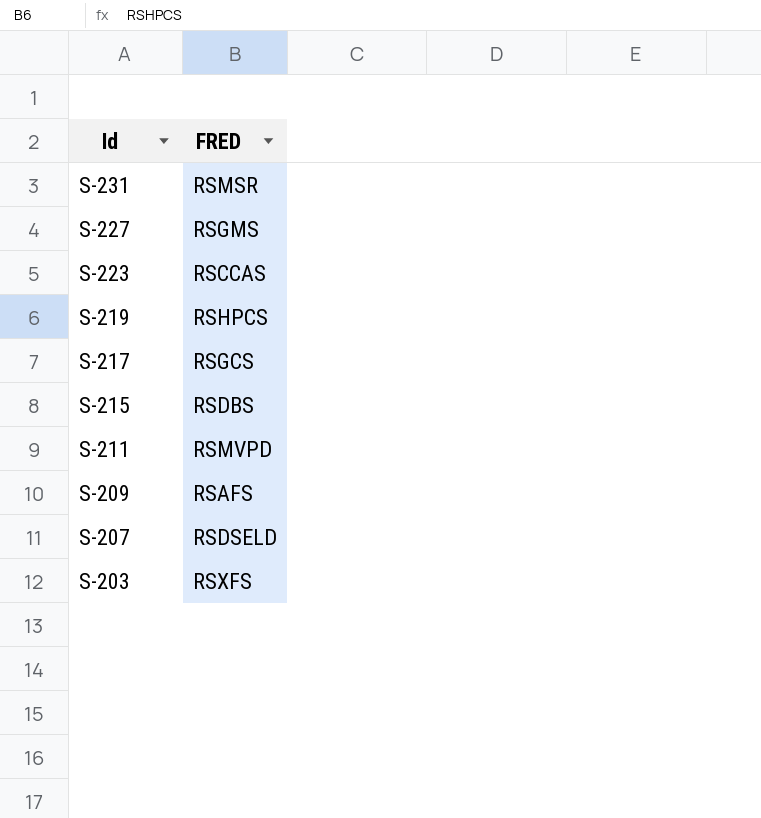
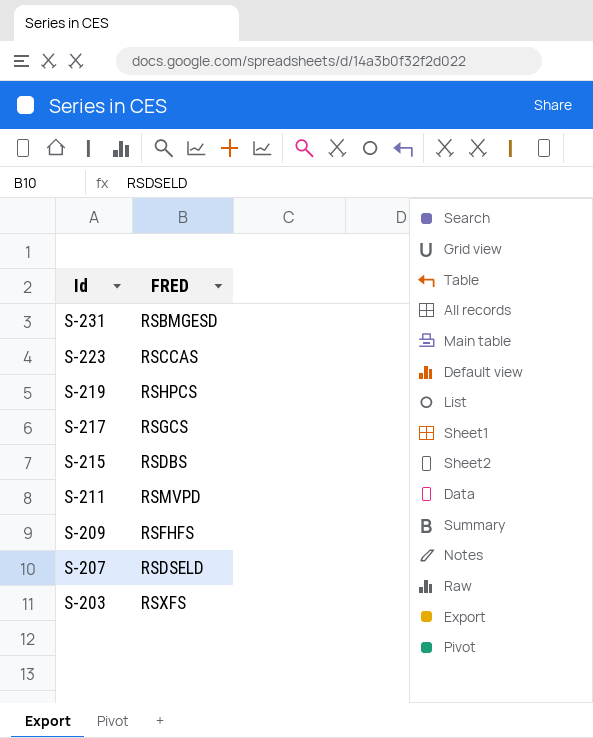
row S-227: RSGMS -> none
S-231 | FRED: RSMSR -> RSBMGESD
S-209 | FRED: RSAFS -> RSFHFS

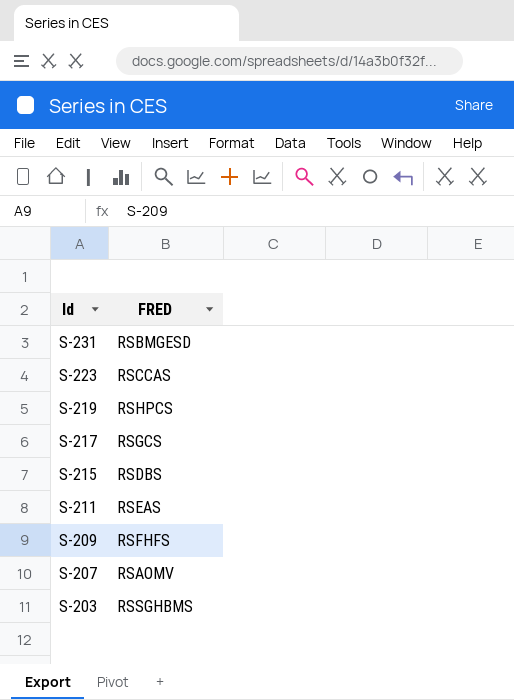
S-211 | FRED: RSMVPD -> RSEAS
S-207 | FRED: RSDSELD -> RSAOMV
S-203 | FRED: RSXFS -> RSSGHBMS

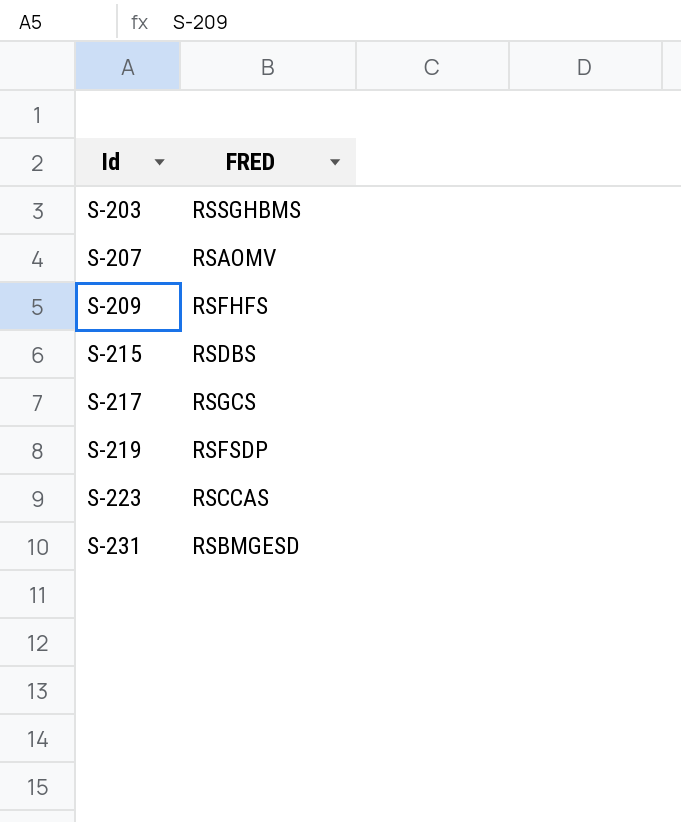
row order: Id descending -> Id ascending
row S-211: RSEAS -> none
S-219 | FRED: RSHPCS -> RSFSDP

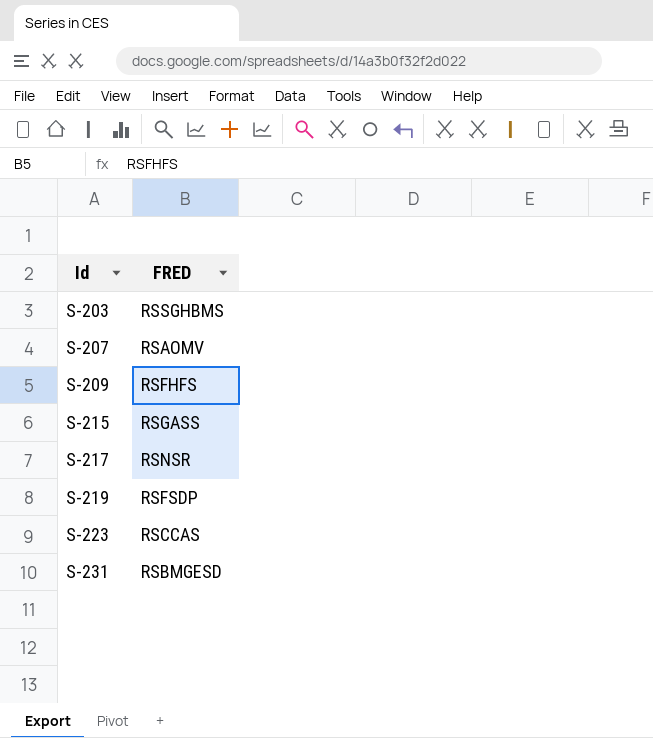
S-215 | FRED: RSDBS -> RSGASS
S-217 | FRED: RSGCS -> RSNSR

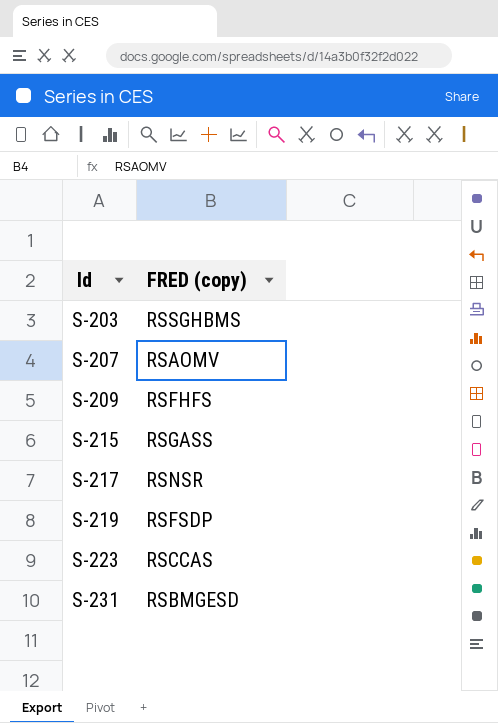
column name: FRED -> FRED (copy)

